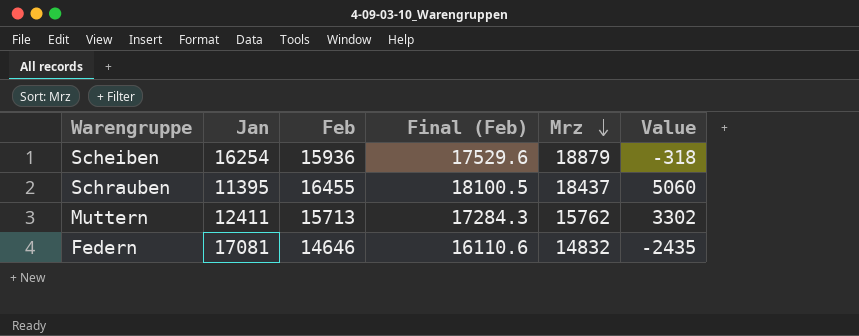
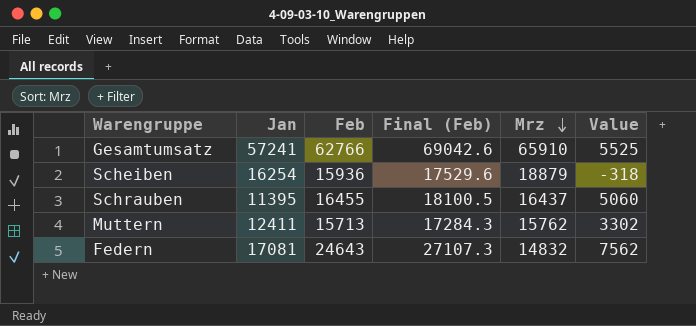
row Gesamtumsatz: none -> 57241 | 62766 | 69042.6 | 65910 | 5525
Schrauben | Mrz: 18437 -> 16437
Federn | Feb: 14646 -> 24643
Federn | Final (Feb): 16110.6 -> 27107.3
Federn | Value: -2435 -> 7562

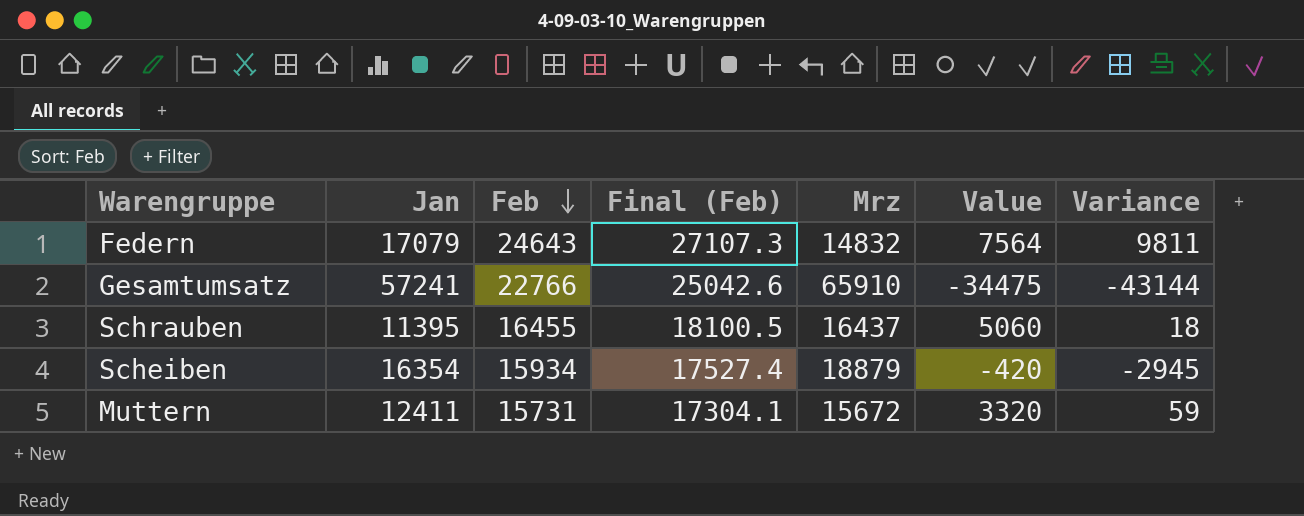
row order: Mrz descending -> Feb descending
column Variance | formula: none -> [Feb] - [Mrz]
Federn | Jan: 17081 -> 17079
Federn | Value: 7562 -> 7564
Gesamtumsatz | Feb: 62766 -> 22766
Gesamtumsatz | Final (Feb): 69042.6 -> 25042.6
Gesamtumsatz | Value: 5525 -> -34475
Scheiben | Jan: 16254 -> 16354
Scheiben | Feb: 15936 -> 15934
Scheiben | Final (Feb): 17529.6 -> 17527.4
Scheiben | Value: -318 -> -420
Muttern | Feb: 15713 -> 15731
Muttern | Final (Feb): 17284.3 -> 17304.1
Muttern | Mrz: 15762 -> 15672
Muttern | Value: 3302 -> 3320

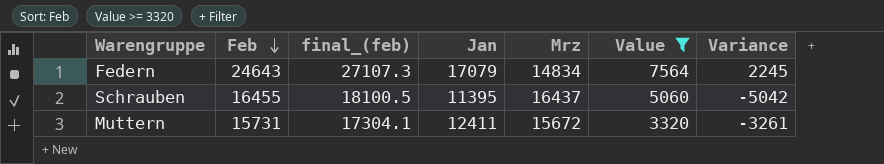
filter: none -> Value >= 3320
column name: Final (Feb) -> final_(feb)
column Jan | position: 2 -> 4
column Variance | formula: [Feb] - [Mrz] -> [Jan] - [Mrz]
Federn | Mrz: 14832 -> 14834

